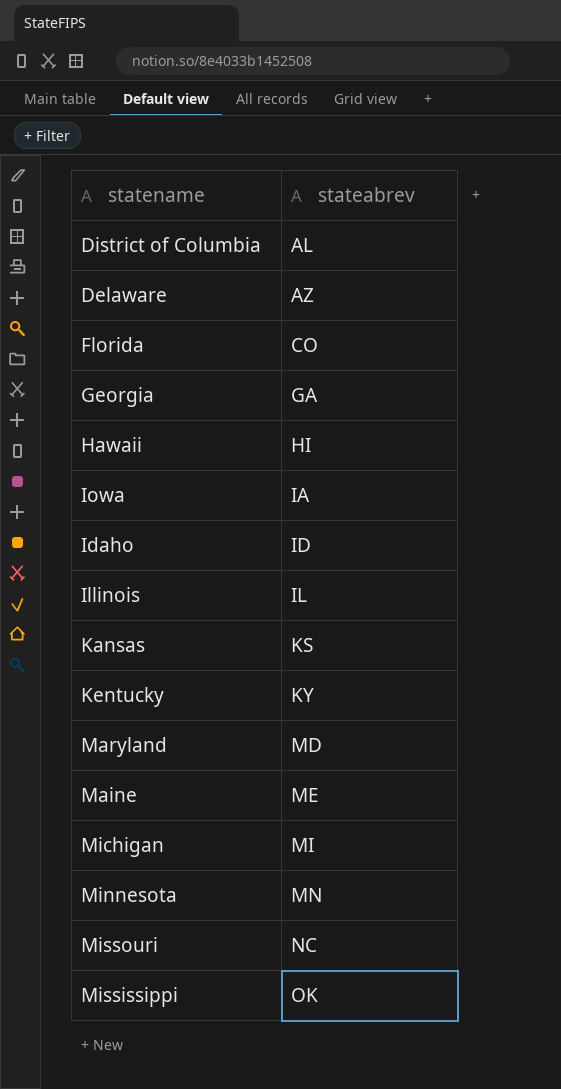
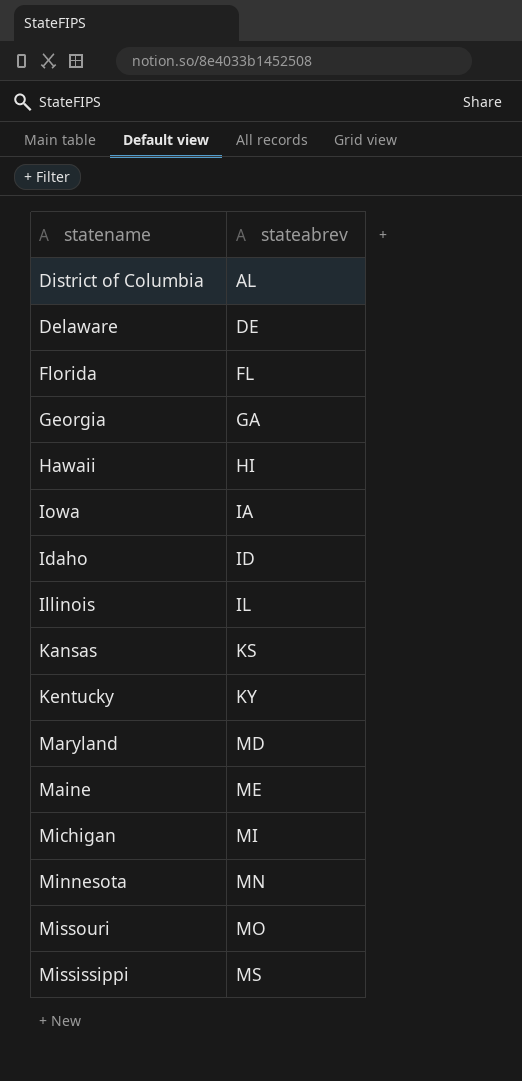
Delaware | stateabrev: AZ -> DE
Florida | stateabrev: CO -> FL
Missouri | stateabrev: NC -> MO
Mississippi | stateabrev: OK -> MS

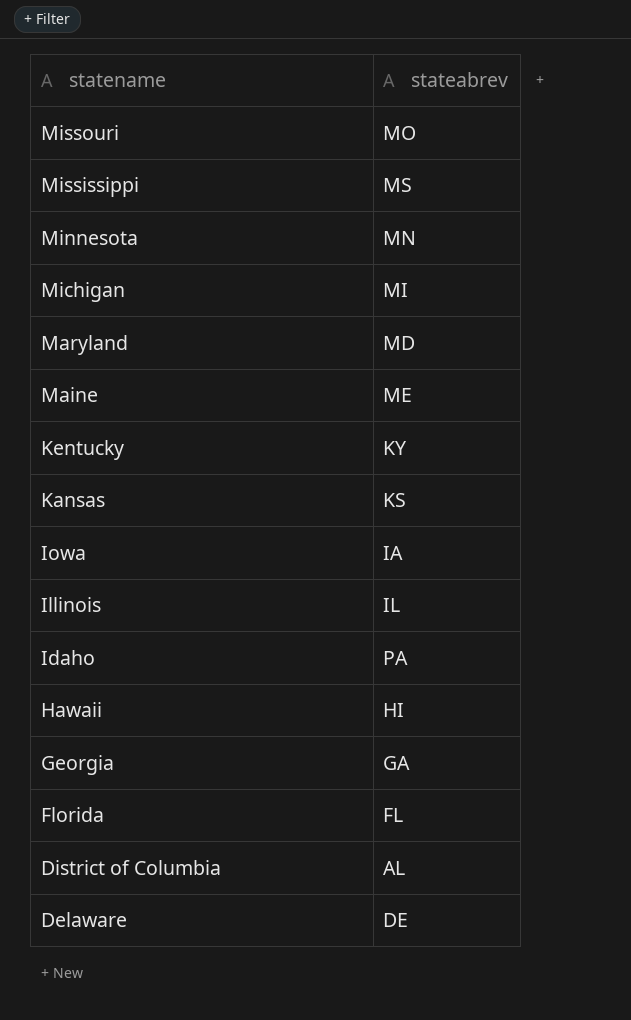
row order: stateabrev ascending -> statename descending
Idaho | stateabrev: ID -> PA

